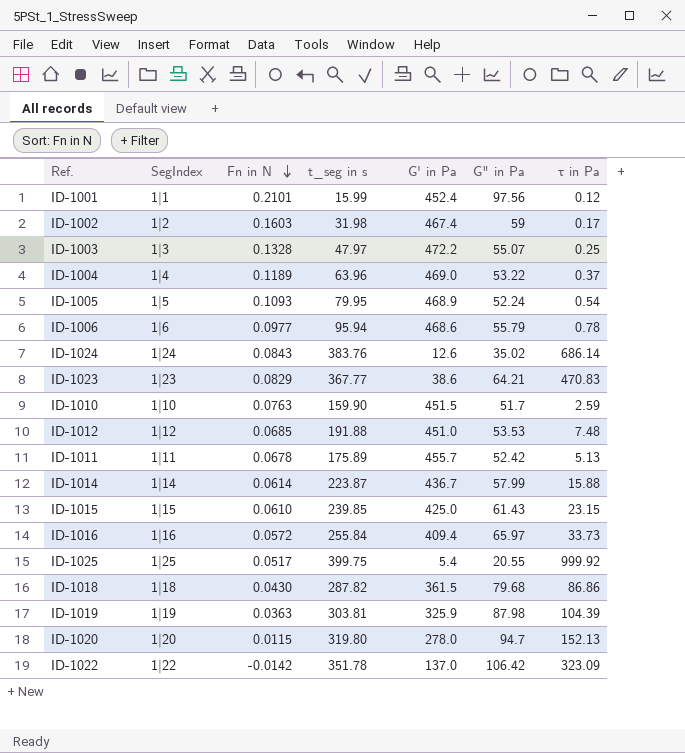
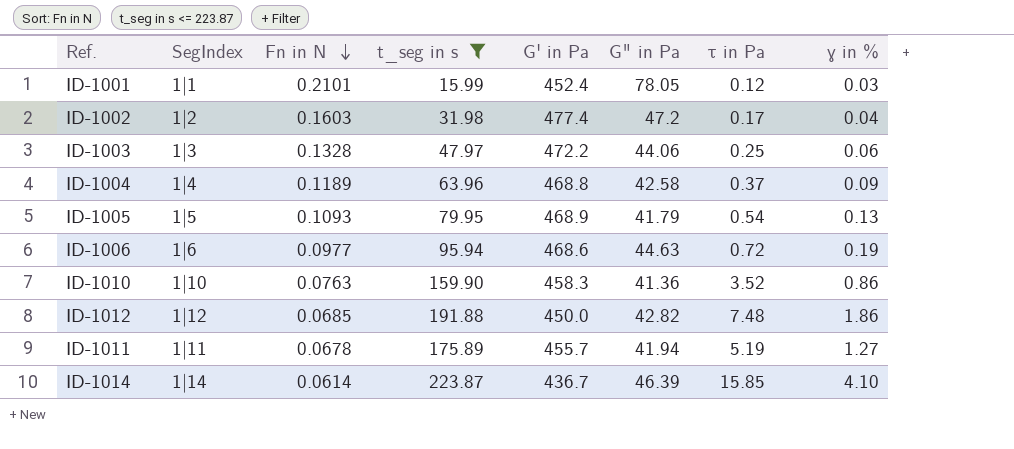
filter: none -> t_seg in s <= 223.87
column ɣ in % | position: none -> 8
ID-1001 | G" in Pa: 97.56 -> 78.05
ID-1002 | G' in Pa: 467.4 -> 477.4
ID-1002 | G" in Pa: 59 -> 47.2
ID-1003 | G" in Pa: 55.07 -> 44.06
ID-1004 | G' in Pa: 469.0 -> 468.8
ID-1004 | G" in Pa: 53.22 -> 42.58
ID-1005 | G" in Pa: 52.24 -> 41.79
ID-1006 | G" in Pa: 55.79 -> 44.63
ID-1006 | τ in Pa: 0.78 -> 0.72
ID-1010 | G' in Pa: 451.5 -> 458.3
ID-1010 | G" in Pa: 51.7 -> 41.36
ID-1010 | τ in Pa: 2.59 -> 3.52
ID-1012 | G' in Pa: 451.0 -> 450.0
ID-1012 | G" in Pa: 53.53 -> 42.82
ID-1011 | G" in Pa: 52.42 -> 41.94
ID-1011 | τ in Pa: 5.13 -> 5.19
ID-1014 | G" in Pa: 57.99 -> 46.39
ID-1014 | τ in Pa: 15.88 -> 15.85

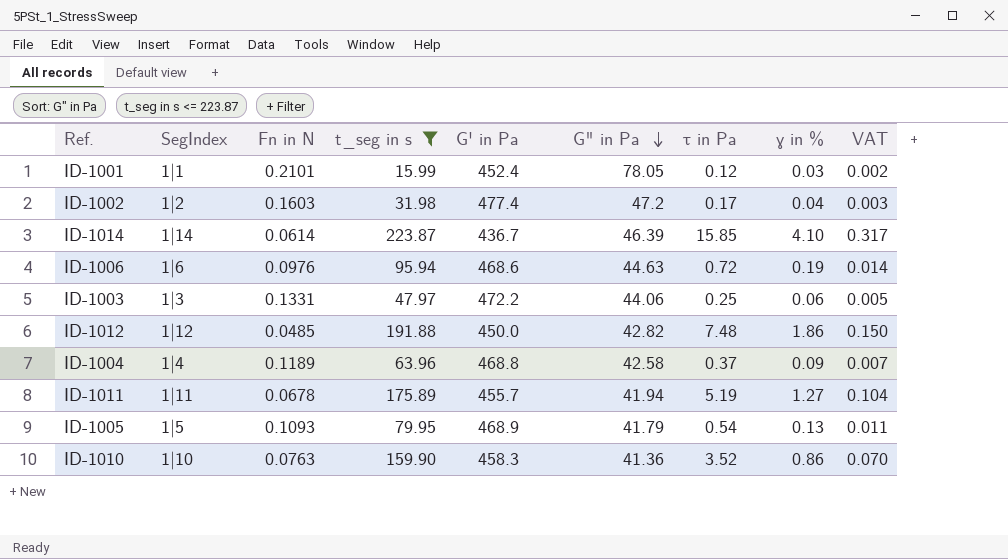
row order: Fn in N descending -> G" in Pa descending
column VAT | formula: none -> [τ in Pa] * 0.02
ID-1006 | Fn in N: 0.0977 -> 0.0976
ID-1003 | Fn in N: 0.1328 -> 0.1331
ID-1012 | Fn in N: 0.0685 -> 0.0485

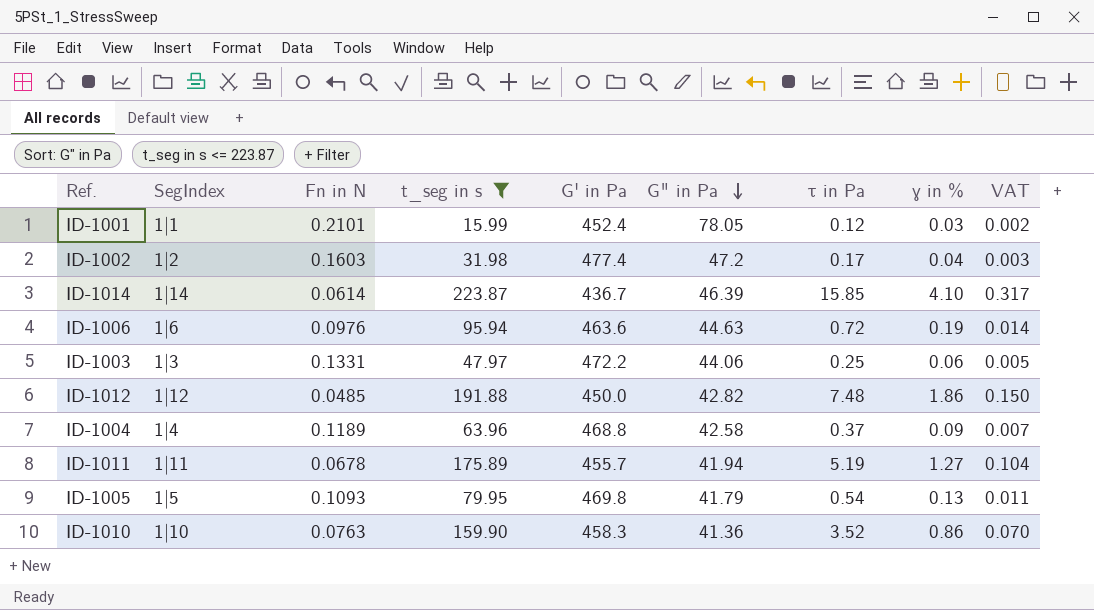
ID-1006 | G' in Pa: 468.6 -> 463.6
ID-1005 | G' in Pa: 468.9 -> 469.8

